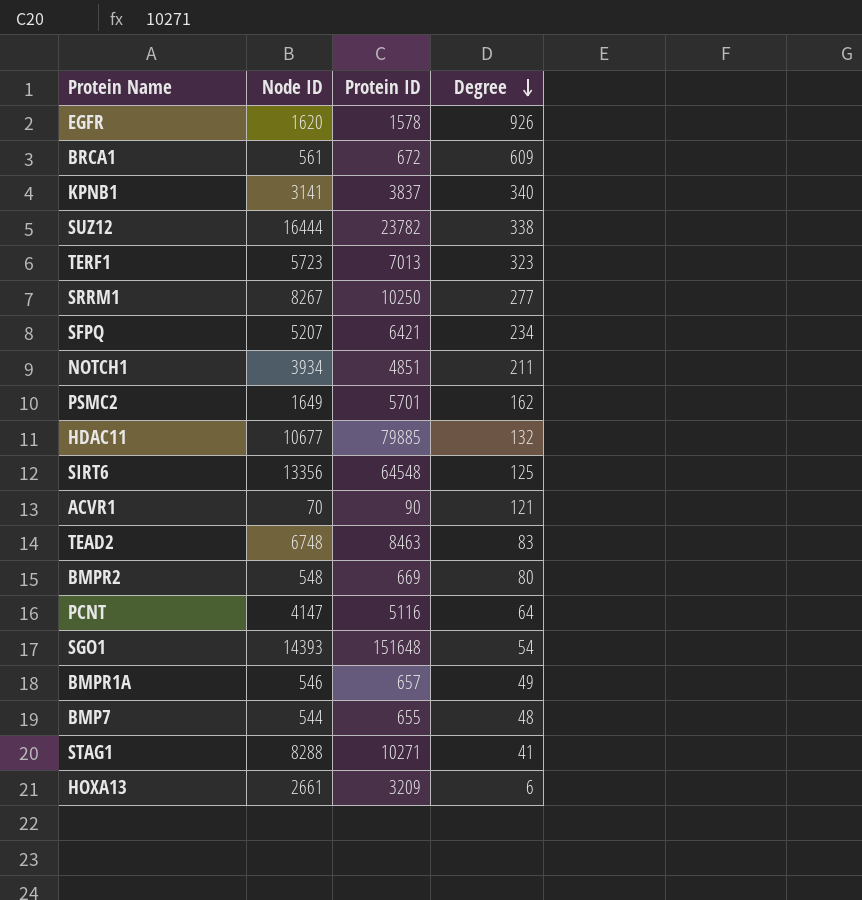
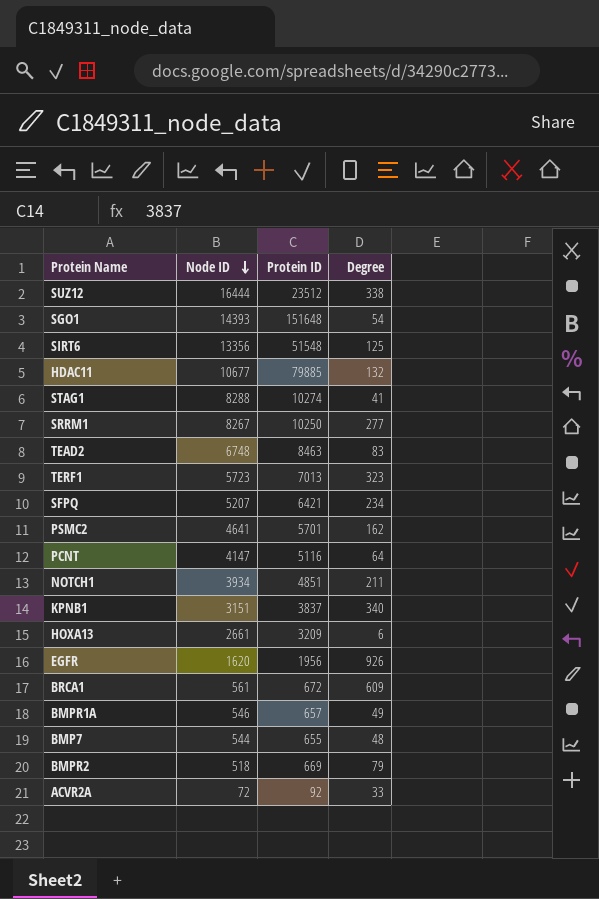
row order: Degree descending -> Node ID descending
row ACVR1: 70 | 90 | 121 -> none
SUZ12 | Protein ID: 23782 -> 23512
SIRT6 | Protein ID: 64548 -> 51548
STAG1 | Protein ID: 10271 -> 10274
PSMC2 | Node ID: 1649 -> 4641
KPNB1 | Node ID: 3141 -> 3151
EGFR | Protein ID: 1578 -> 1956
BMPR2 | Node ID: 548 -> 518
BMPR2 | Degree: 80 -> 79
row ACVR2A: none -> 72 | 92 | 33

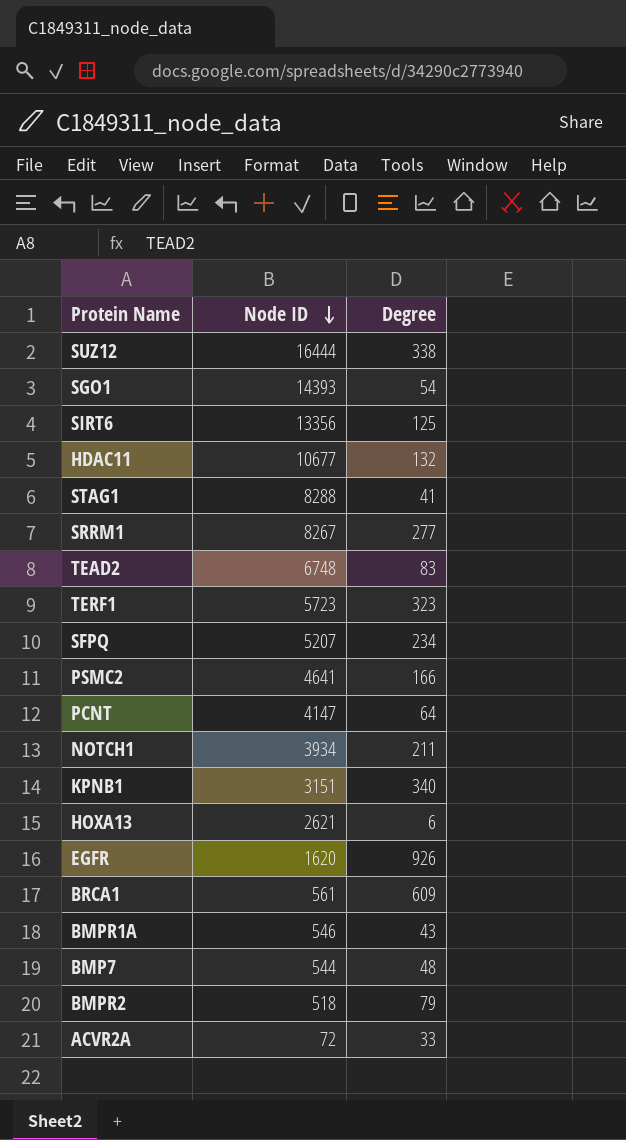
column Protein ID | position: 3 -> none
PSMC2 | Degree: 162 -> 166
HOXA13 | Node ID: 2661 -> 2621
BMPR1A | Degree: 49 -> 43

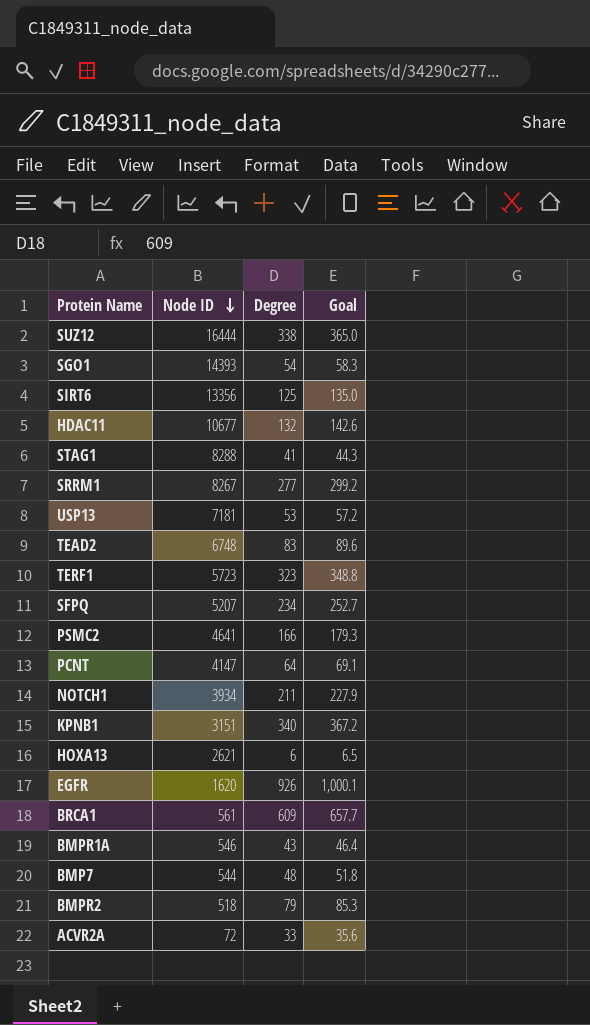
column Goal | formula: none -> [Degree] * 1.08
row USP13: none -> 7181 | 53 | 57.2

